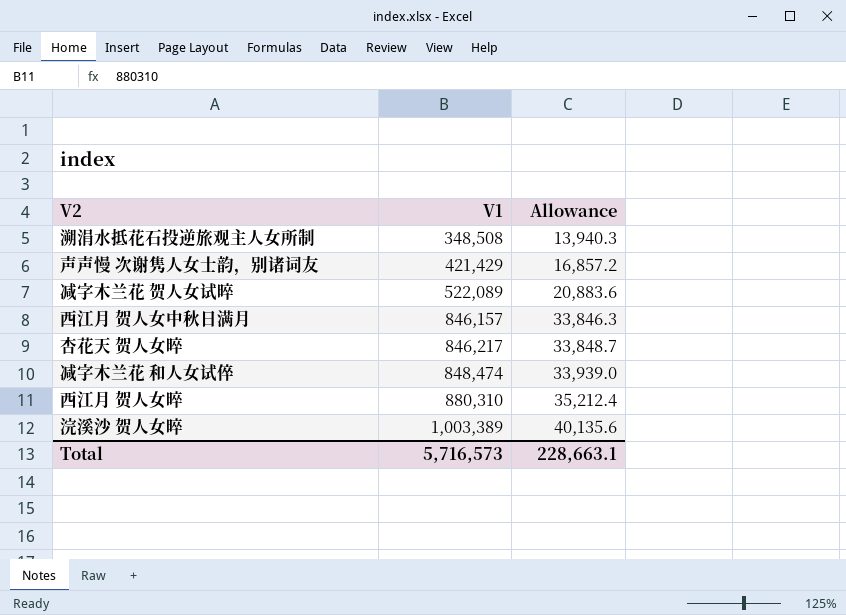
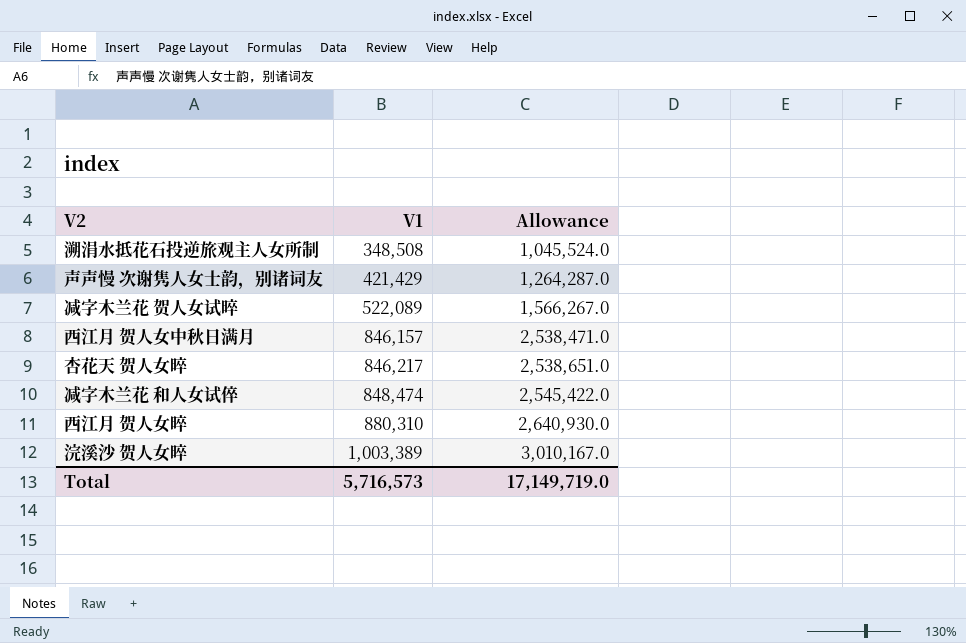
column Allowance | formula: [V1] * 0.04 -> [V1] * 3
Total | Allowance: 228,663.1 -> 17,149,719.0

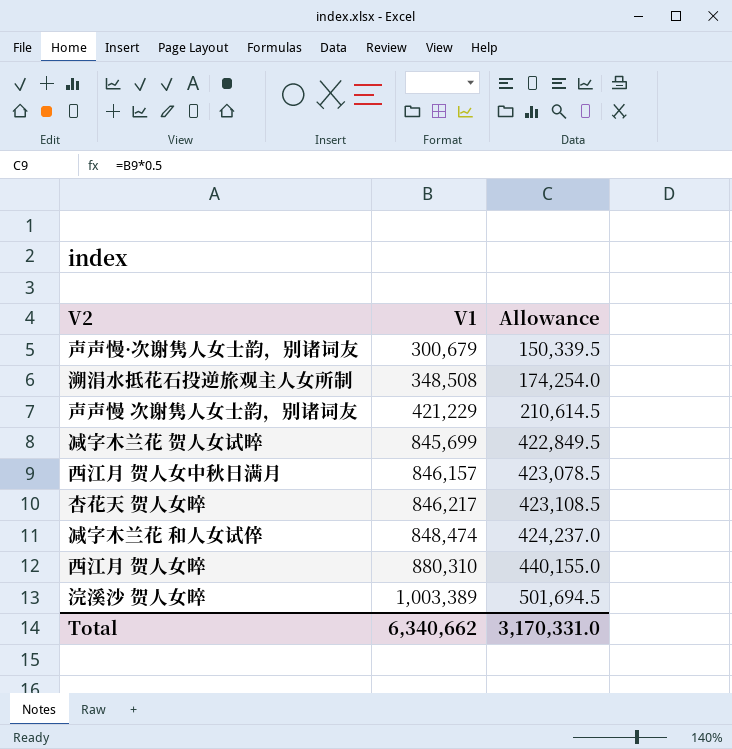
column Allowance | formula: [V1] * 3 -> [V1] * 0.5
row 声声慢·次谢隽人女士韵，别诸词友: none -> 300,679 | 150,339.5
声声慢 次谢隽人女士韵，别诸词友 | V1: 421,429 -> 421,229
减字木兰花 贺人女试晬 | V1: 522,089 -> 845,699
Total | V1: 5,716,573 -> 6,340,662
Total | Allowance: 17,149,719.0 -> 3,170,331.0

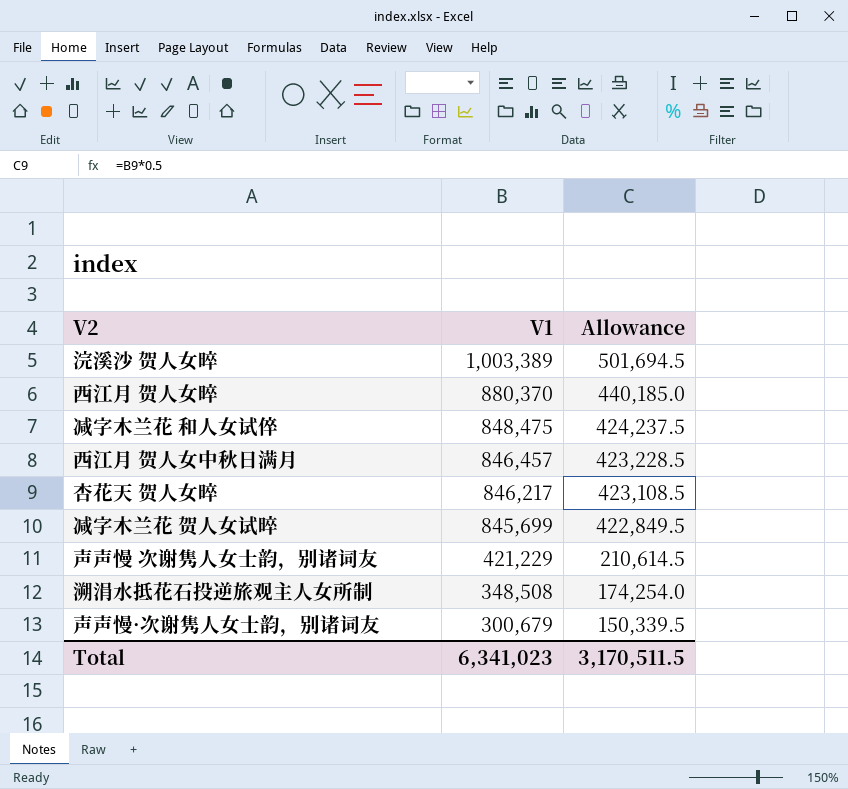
row order: V1 ascending -> V1 descending
西江月 贺人女晬 | V1: 880,310 -> 880,370
西江月 贺人女晬 | Allowance: 440,155.0 -> 440,185.0
减字木兰花 和人女试倅 | V1: 848,474 -> 848,475
减字木兰花 和人女试倅 | Allowance: 424,237.0 -> 424,237.5
西江月 贺人女中秋日满月 | V1: 846,157 -> 846,457
西江月 贺人女中秋日满月 | Allowance: 423,078.5 -> 423,228.5
Total | V1: 6,340,662 -> 6,341,023
Total | Allowance: 3,170,331.0 -> 3,170,511.5

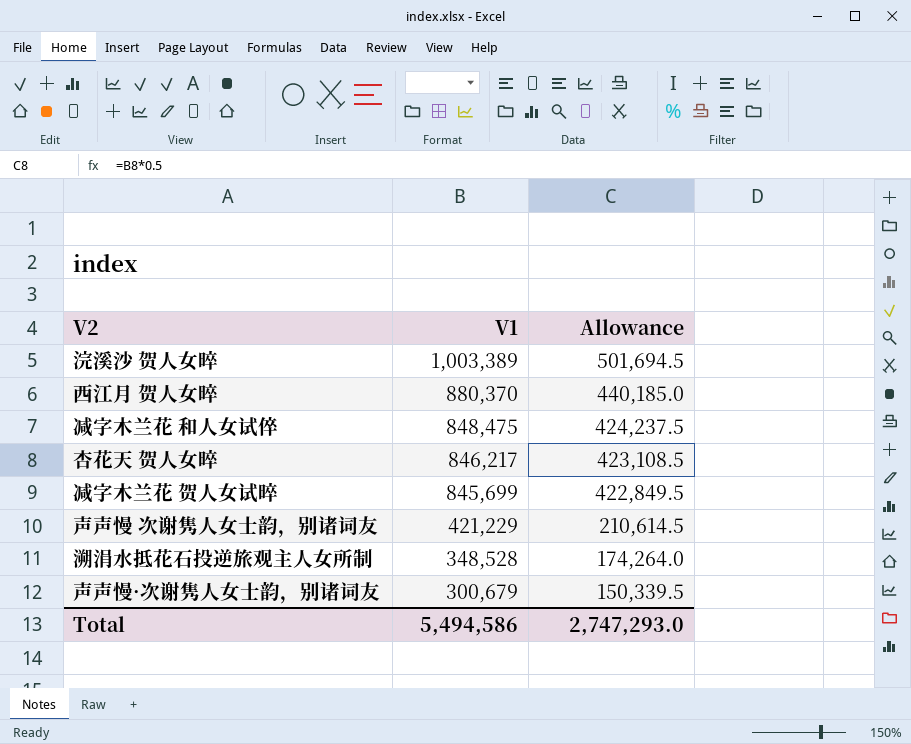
row 西江月 贺人女中秋日满月: 846,457 | 423,228.5 -> none
溯涓水抵花石投逆旅观主人女所制 | V1: 348,508 -> 348,528
溯涓水抵花石投逆旅观主人女所制 | Allowance: 174,254.0 -> 174,264.0
Total | V1: 6,341,023 -> 5,494,586
Total | Allowance: 3,170,511.5 -> 2,747,293.0

